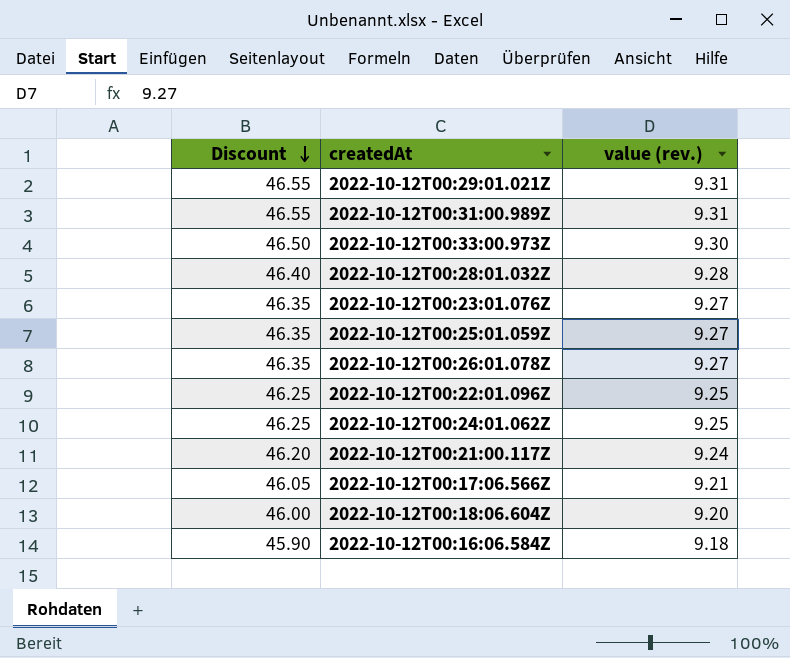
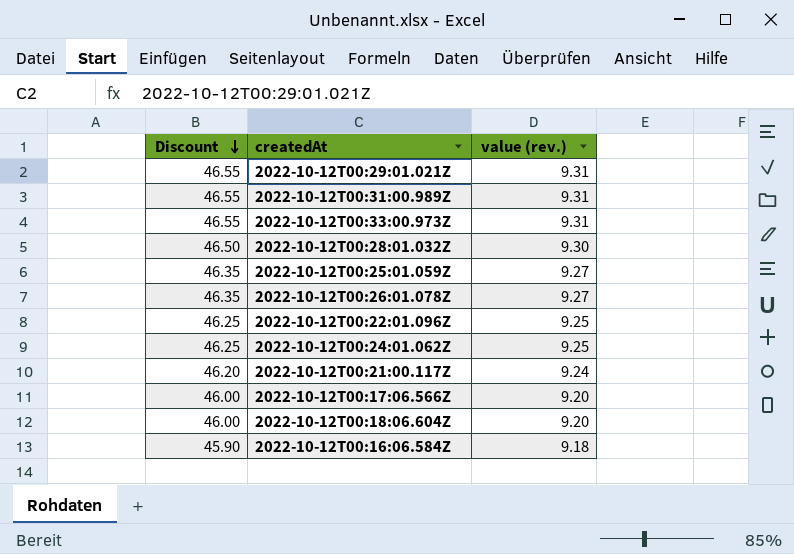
row 2022-10-12T00:23:01.076Z: 46.35 | 9.27 -> none
2022-10-12T00:33:00.973Z | Discount: 46.50 -> 46.55
2022-10-12T00:33:00.973Z | value (rev.): 9.30 -> 9.31
2022-10-12T00:28:01.032Z | Discount: 46.40 -> 46.50
2022-10-12T00:28:01.032Z | value (rev.): 9.28 -> 9.30
2022-10-12T00:17:06.566Z | Discount: 46.05 -> 46.00
2022-10-12T00:17:06.566Z | value (rev.): 9.21 -> 9.20

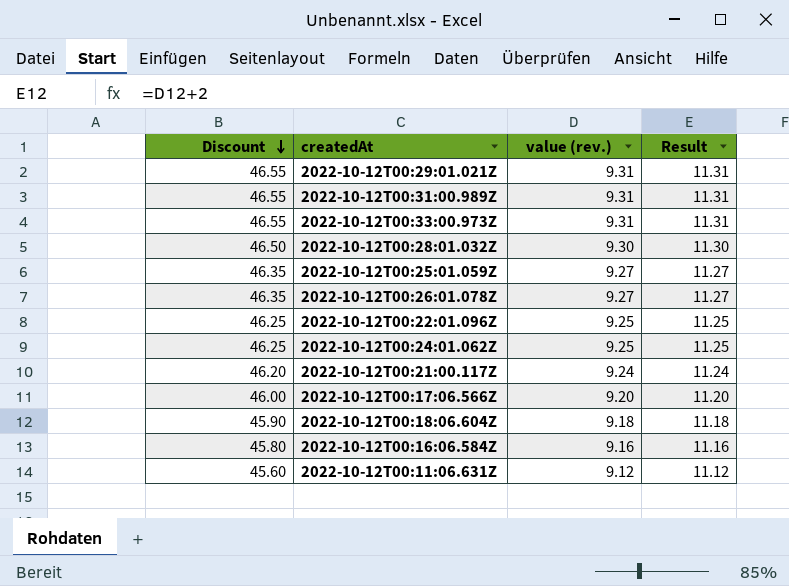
column Result | formula: none -> [value (rev.)] + 2
2022-10-12T00:18:06.604Z | Discount: 46.00 -> 45.90
2022-10-12T00:18:06.604Z | value (rev.): 9.20 -> 9.18
2022-10-12T00:16:06.584Z | Discount: 45.90 -> 45.80
2022-10-12T00:16:06.584Z | value (rev.): 9.18 -> 9.16
row 2022-10-12T00:11:06.631Z: none -> 45.60 | 9.12 | 11.12

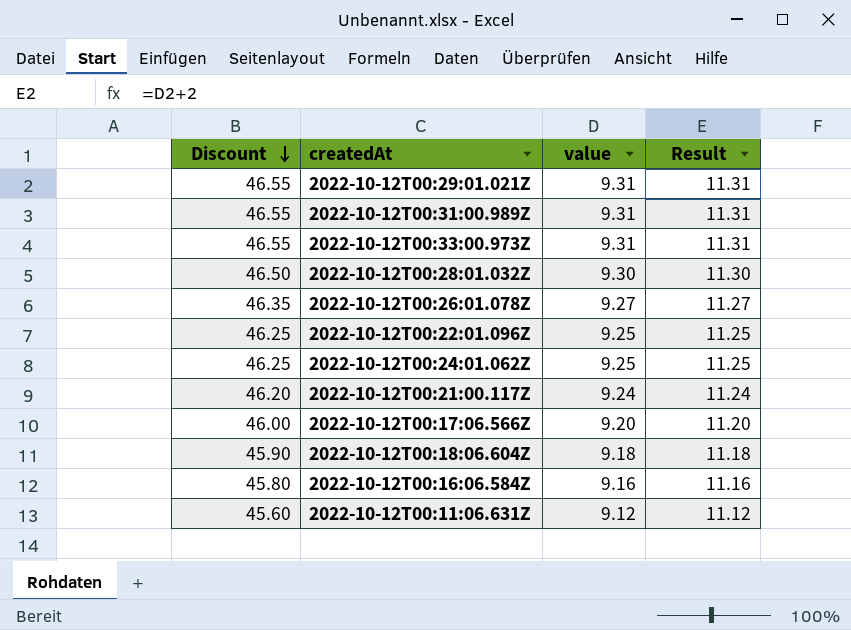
column name: value (rev.) -> value
row 2022-10-12T00:25:01.059Z: 46.35 | 9.27 | 11.27 -> none

